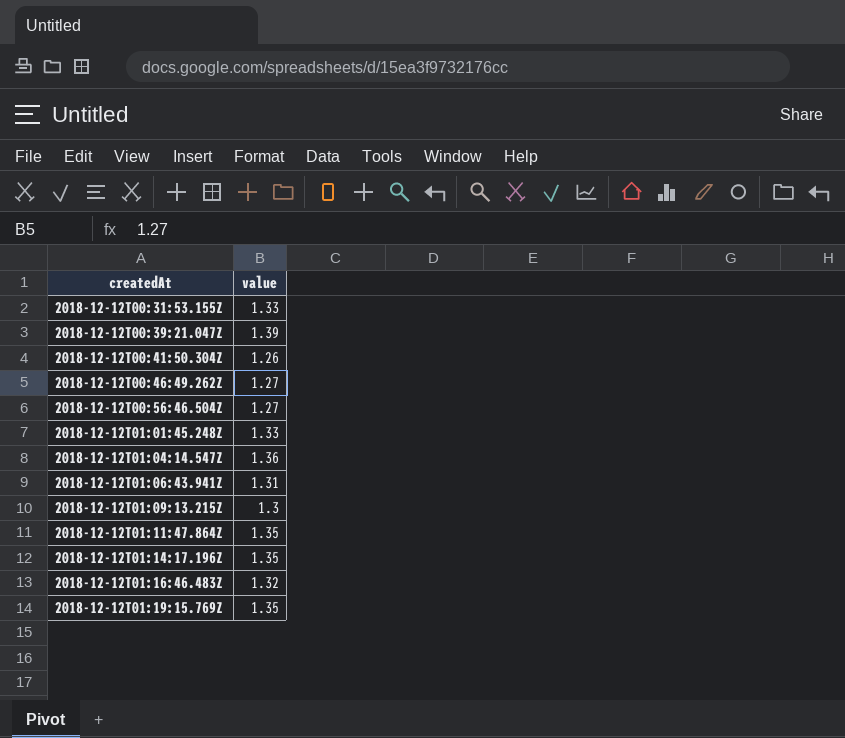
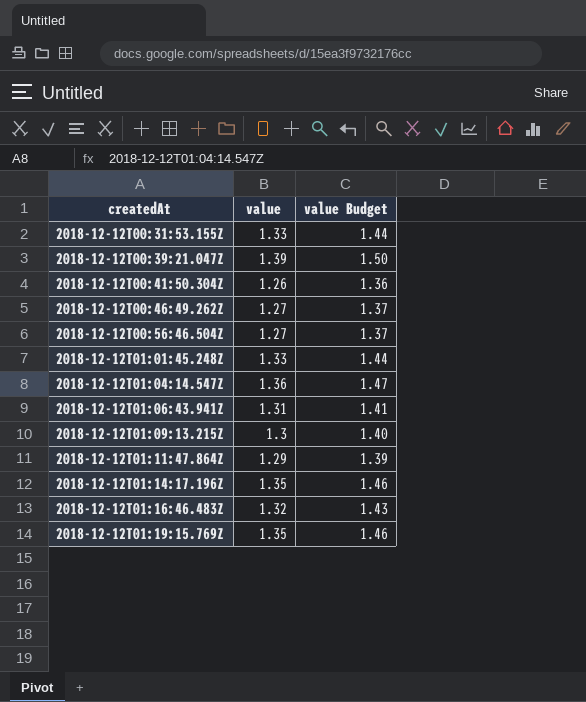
column value Budget | formula: none -> [value] * 1.08
2018-12-12T01:11:47.864Z | value: 1.35 -> 1.29

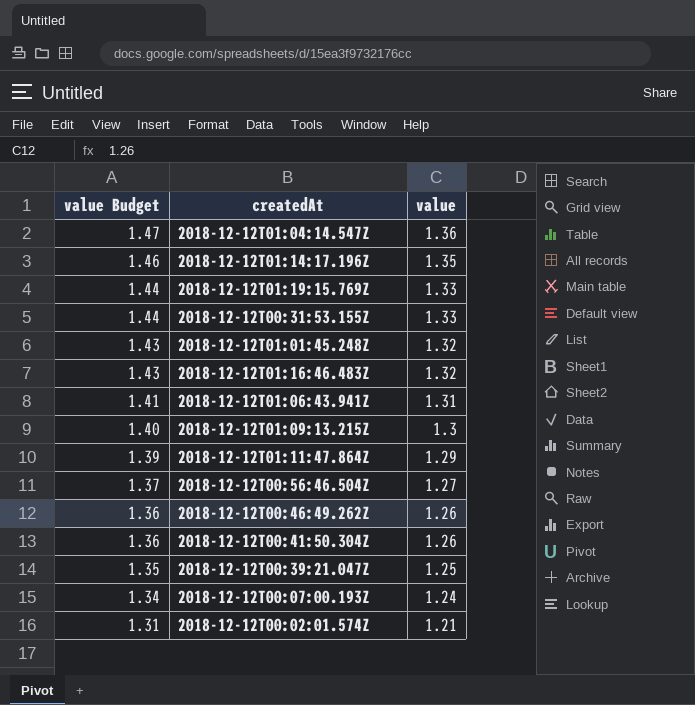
row order: createdAt ascending -> value Budget descending
column value Budget | position: 3 -> 1
2018-12-12T01:19:15.769Z | value Budget: 1.46 -> 1.44
2018-12-12T01:19:15.769Z | value: 1.35 -> 1.33
2018-12-12T01:01:45.248Z | value Budget: 1.44 -> 1.43
2018-12-12T01:01:45.248Z | value: 1.33 -> 1.32
2018-12-12T00:46:49.262Z | value Budget: 1.37 -> 1.36
2018-12-12T00:46:49.262Z | value: 1.27 -> 1.26
2018-12-12T00:39:21.047Z | value Budget: 1.50 -> 1.35
2018-12-12T00:39:21.047Z | value: 1.39 -> 1.25
row 2018-12-12T00:07:00.193Z: none -> 1.34 | 1.24
row 2018-12-12T00:02:01.574Z: none -> 1.31 | 1.21

